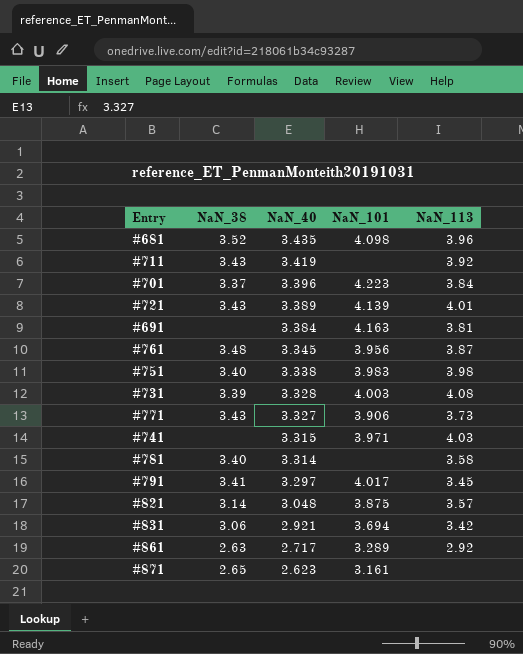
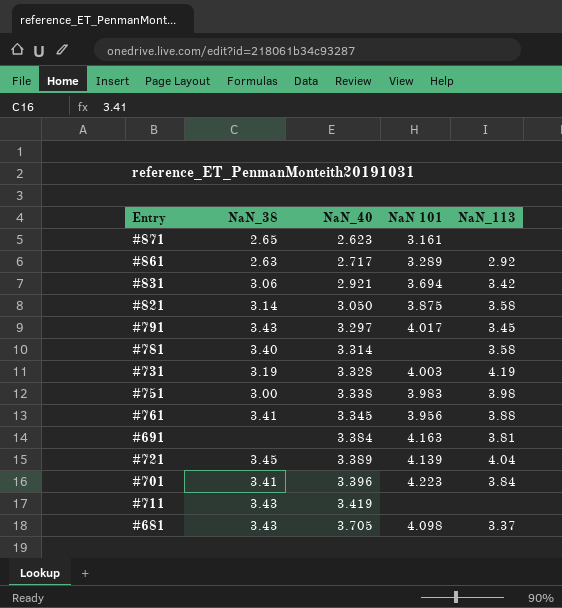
row order: NaN_40 descending -> NaN_40 ascending
column name: NaN_101 -> NaN 101
row #771: 3.43 | 3.327 | 3.906 | 3.73 -> none
row #741: none | 3.315 | 3.971 | 4.03 -> none
#821 | NaN_40: 3.048 -> 3.050
#821 | NaN_113: 3.57 -> 3.58
#791 | NaN_38: 3.41 -> 3.43
#731 | NaN_38: 3.39 -> 3.19
#731 | NaN_113: 4.08 -> 4.19
#751 | NaN_38: 3.40 -> 3.00
#761 | NaN_38: 3.48 -> 3.41
#761 | NaN_113: 3.87 -> 3.88
#721 | NaN_38: 3.43 -> 3.45
#721 | NaN_113: 4.01 -> 4.04
#701 | NaN_38: 3.37 -> 3.41
#711 | NaN_113: 3.92 -> none
#681 | NaN_38: 3.52 -> 3.43
#681 | NaN_40: 3.435 -> 3.705
#681 | NaN_113: 3.96 -> 3.37

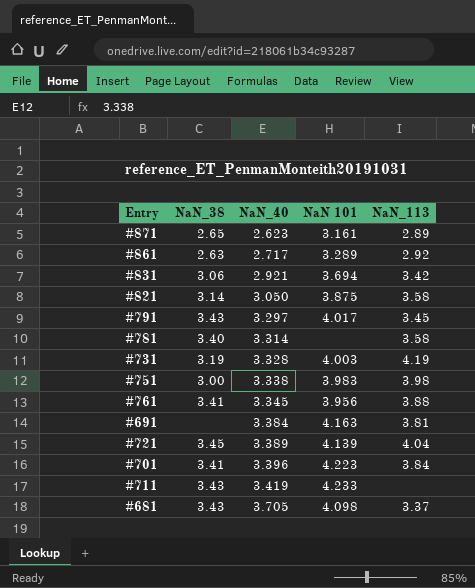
#871 | NaN_113: none -> 2.89
#711 | NaN 101: none -> 4.233

